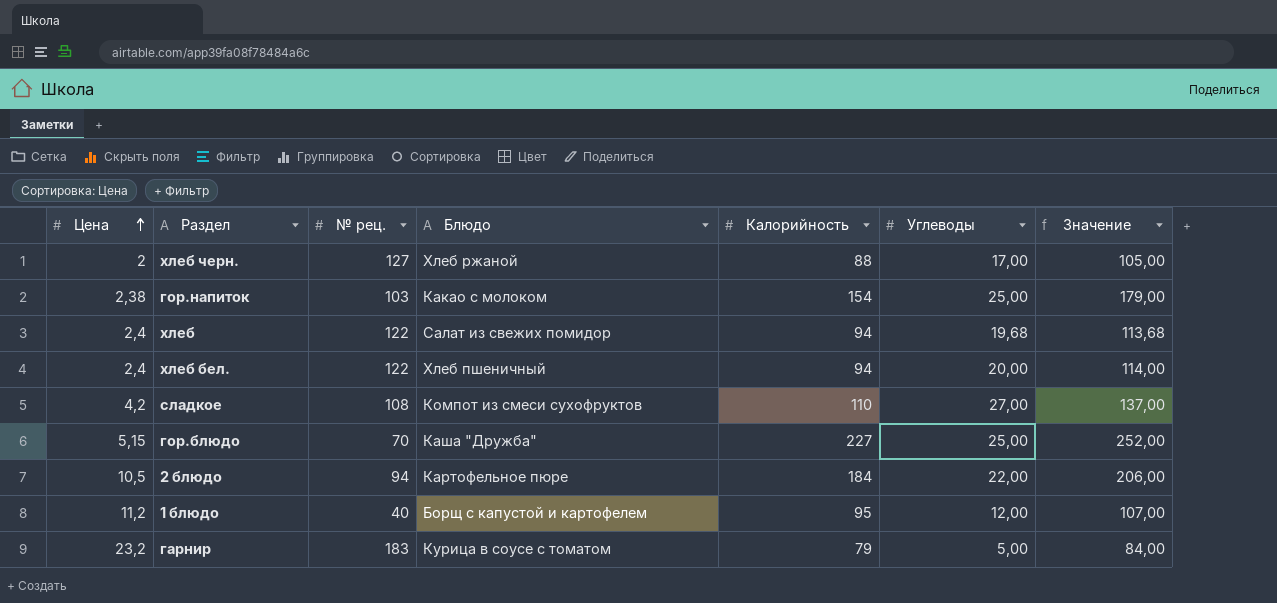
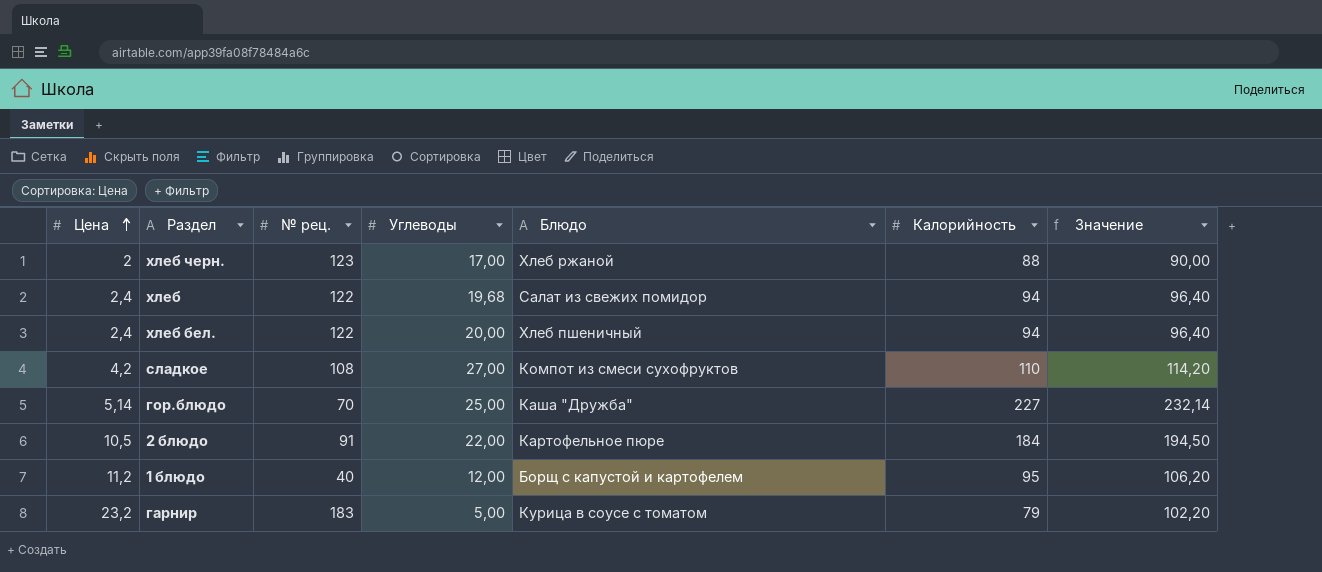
column Углеводы | position: 6 -> 4
column Значение | formula: [Калорийность] + [Углеводы] -> [Цена] + [Калорийность]
row гор.напиток: 2,38 | 103 | Какао с молоком | 154 | 25,00 | 179,00 -> none
хлеб черн. | № рец.: 127 -> 123
гор.блюдо | Цена: 5,15 -> 5,14
2 блюдо | № рец.: 94 -> 91

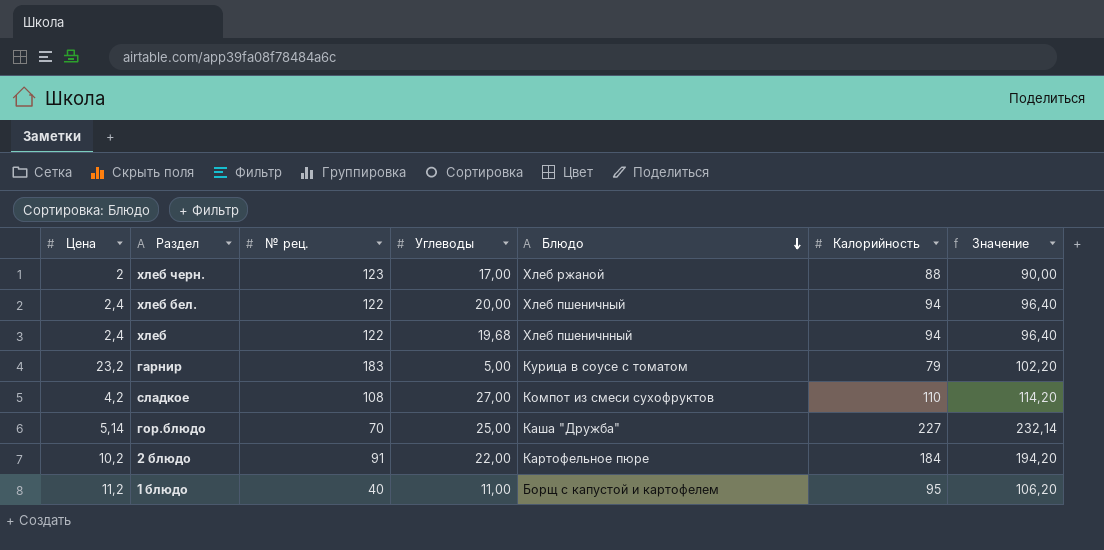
row order: Цена ascending -> Блюдо descending
хлеб | Блюдо: Салат из свежих помидор -> Хлеб пшеничнный
2 блюдо | Цена: 10,5 -> 10,2
2 блюдо | Значение: 194,50 -> 194,20
1 блюдо | Углеводы: 12,00 -> 11,00

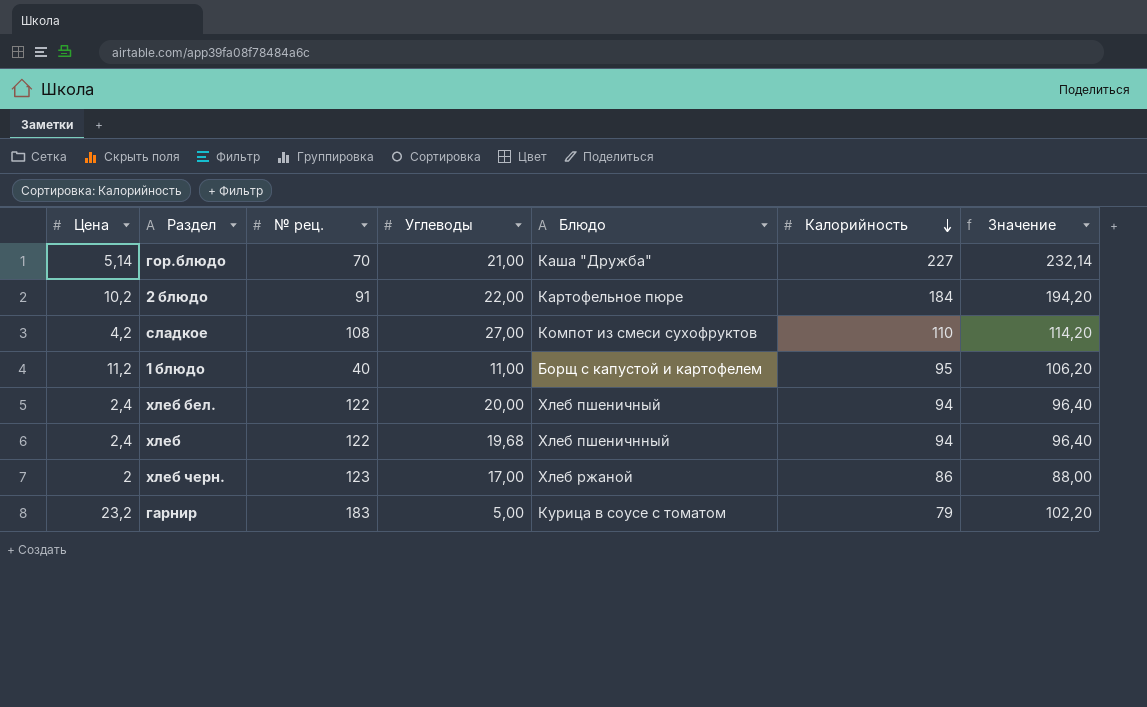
row order: Блюдо descending -> Калорийность descending
гор.блюдо | Углеводы: 25,00 -> 21,00
хлеб черн. | Калорийность: 88 -> 86
хлеб черн. | Значение: 90,00 -> 88,00

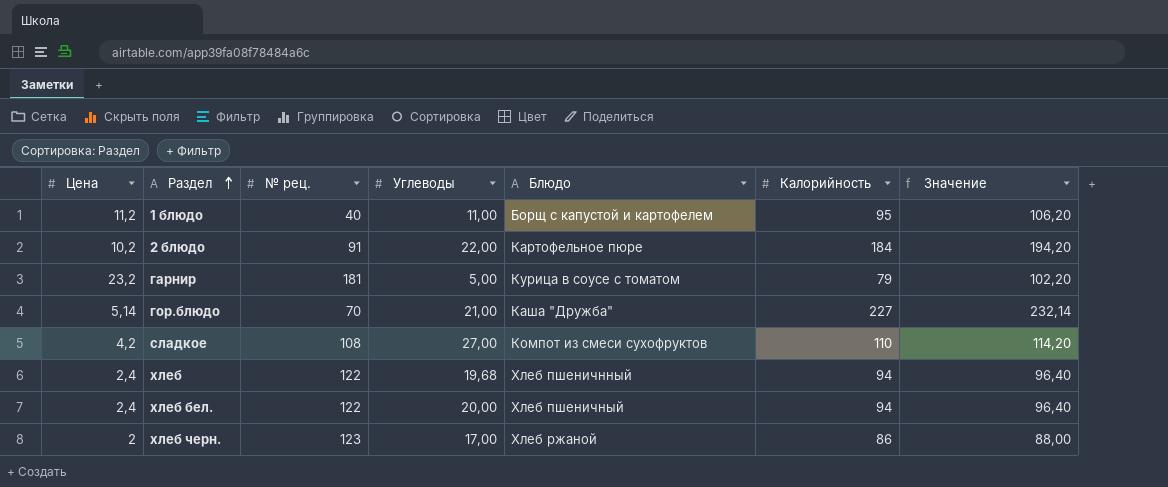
row order: Калорийность descending -> Раздел ascending
гарнир | № рец.: 183 -> 181

